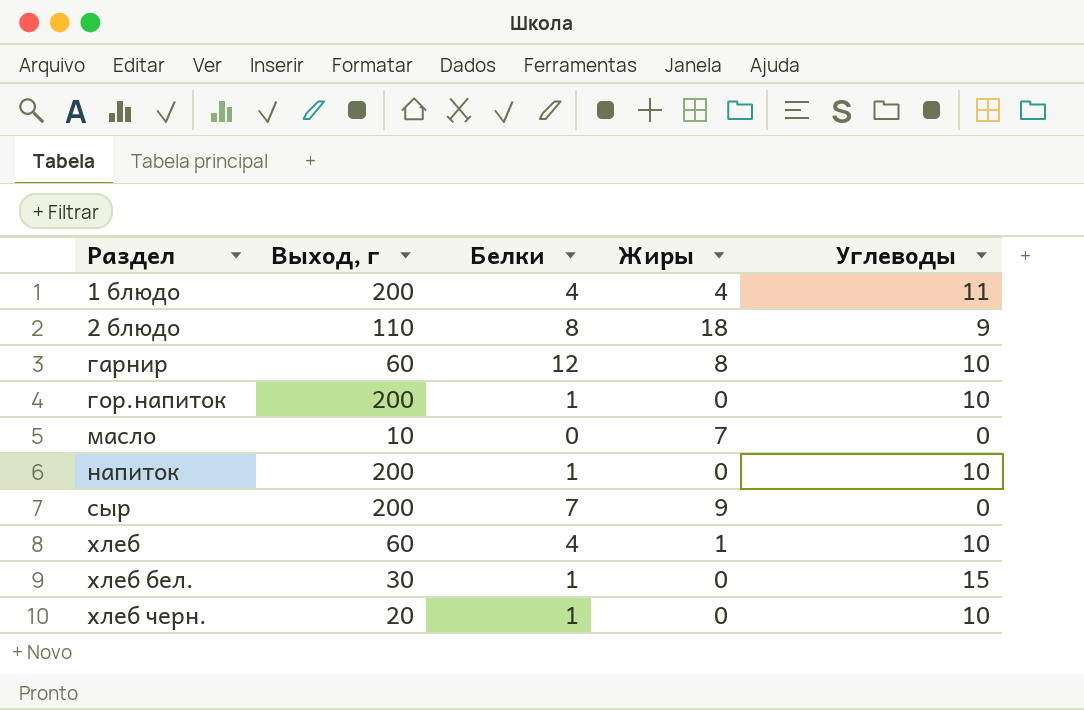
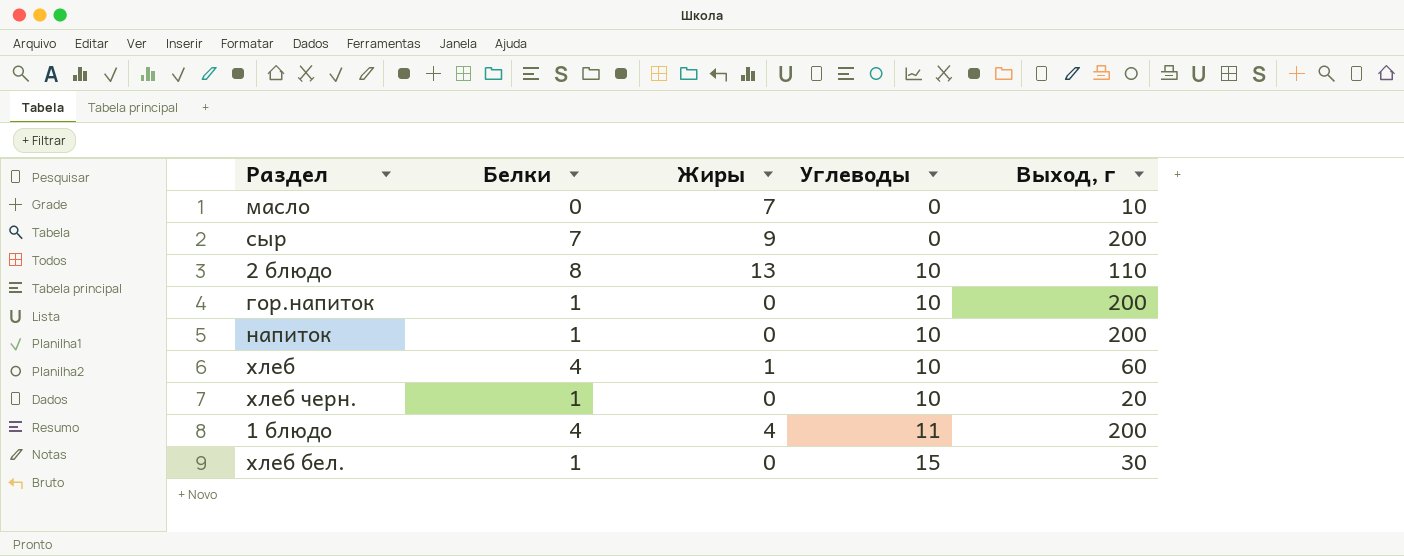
row order: Раздел ascending -> Углеводы ascending
column Выход, г | position: 2 -> 5
row гарнир: 60 | 12 | 8 | 10 -> none
2 блюдо | Жиры: 18 -> 13
2 блюдо | Углеводы: 9 -> 10

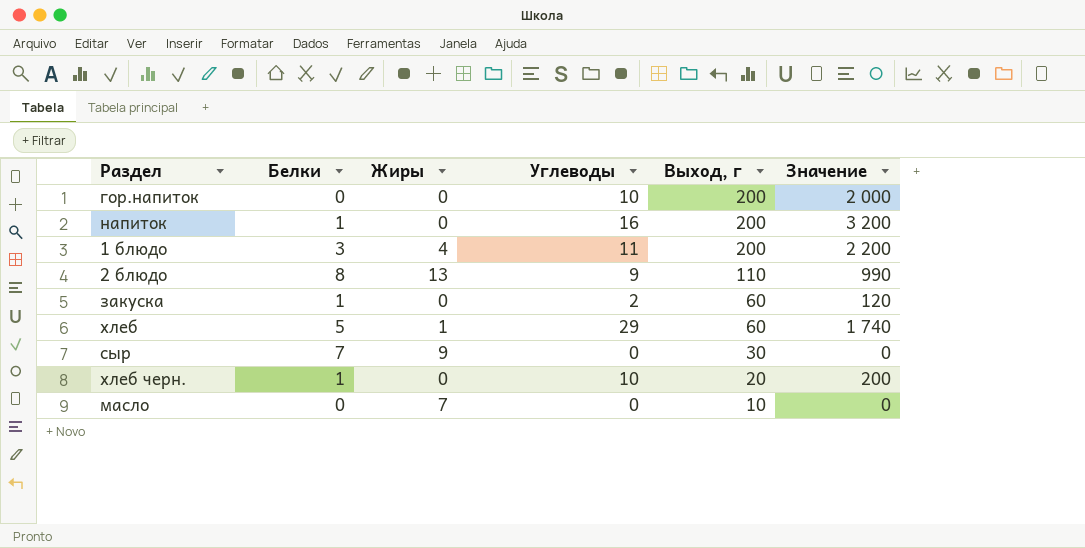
row order: Углеводы ascending -> Выход, г descending
column Значение | formula: none -> [Углеводы] * [Выход, г]
row хлеб бел.: 1 | 0 | 15 | 30 -> none
гор.напиток | Белки: 1 -> 0
напиток | Углеводы: 10 -> 16
1 блюдо | Белки: 4 -> 3
2 блюдо | Углеводы: 10 -> 9
row закуска: none -> 1 | 0 | 2 | 60 | 120
хлеб | Белки: 4 -> 5
хлеб | Углеводы: 10 -> 29
сыр | Выход, г: 200 -> 30

